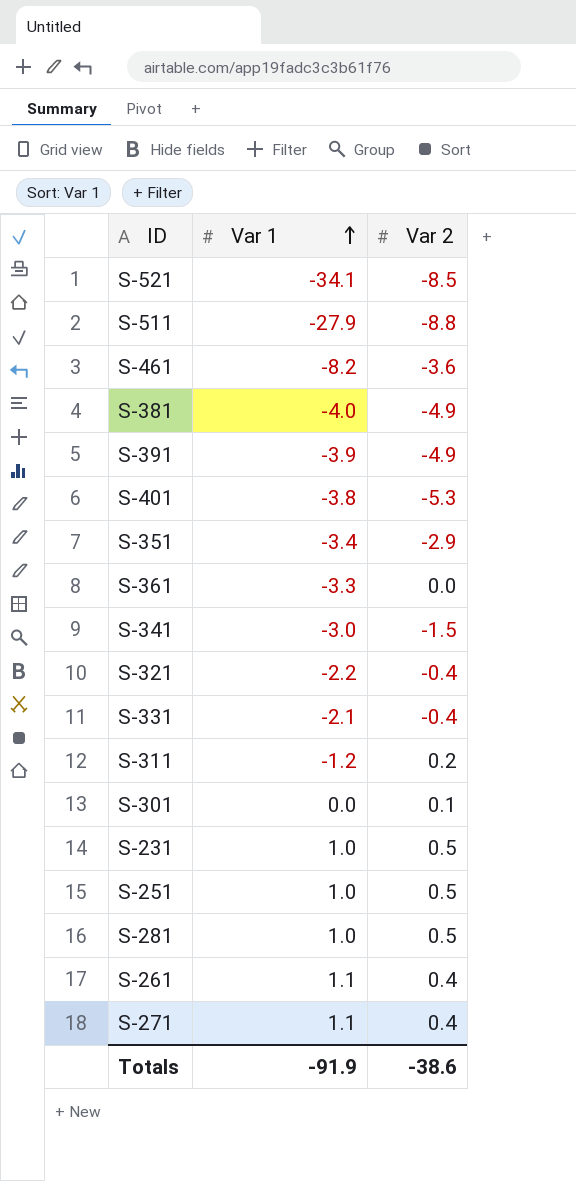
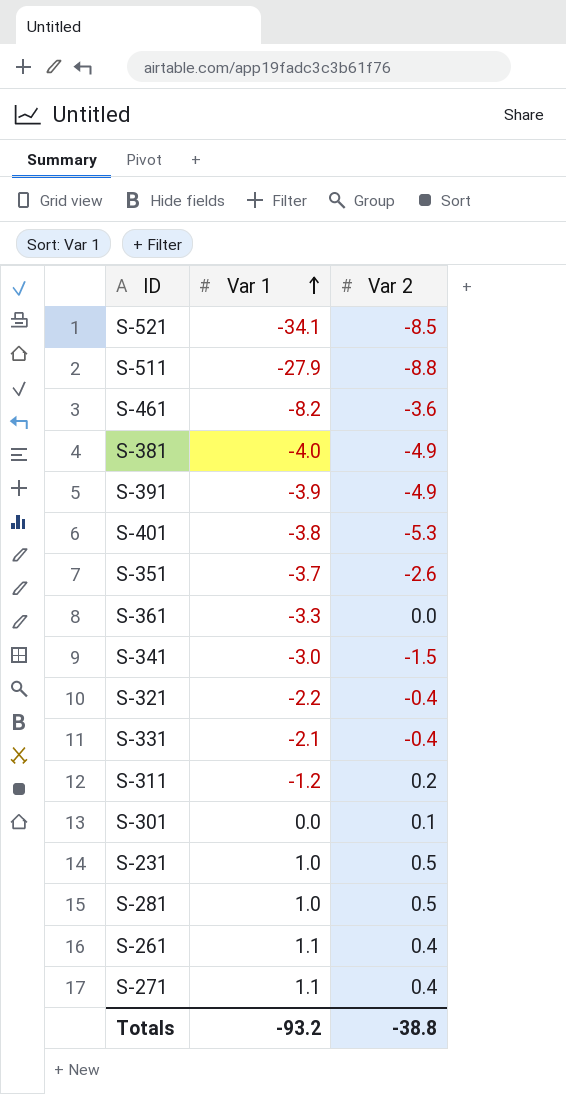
row S-251: 1.0 | 0.5 -> none
S-351 | Var 1: -3.4 -> -3.7
S-351 | Var 2: -2.9 -> -2.6
Totals | Var 1: -91.9 -> -93.2
Totals | Var 2: -38.6 -> -38.8

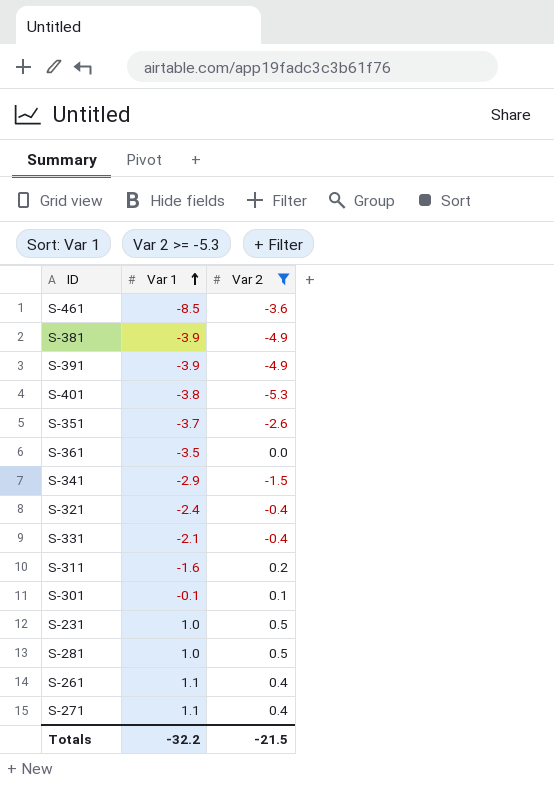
filter: none -> Var 2 >= -5.3
S-461 | Var 1: -8.2 -> -8.5
S-381 | Var 1: -4.0 -> -3.9
S-361 | Var 1: -3.3 -> -3.5
S-341 | Var 1: -3.0 -> -2.9
S-321 | Var 1: -2.2 -> -2.4
S-311 | Var 1: -1.2 -> -1.6
S-301 | Var 1: 0.0 -> -0.1
Totals | Var 1: -93.2 -> -32.2
Totals | Var 2: -38.8 -> -21.5

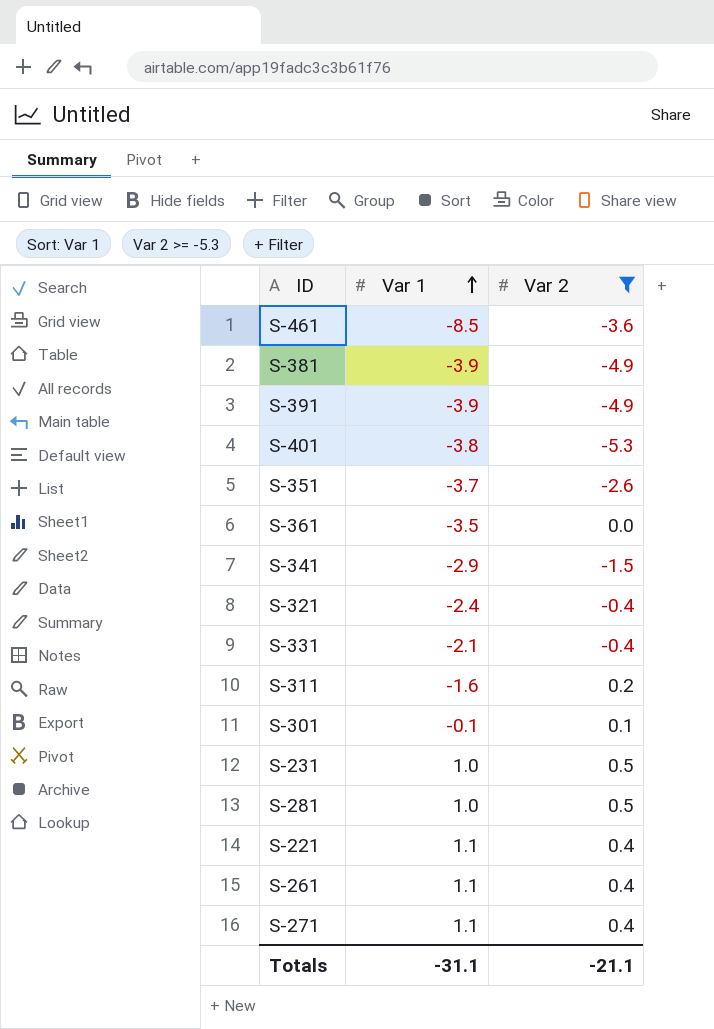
row S-221: none -> 1.1 | 0.4
Totals | Var 1: -32.2 -> -31.1
Totals | Var 2: -21.5 -> -21.1

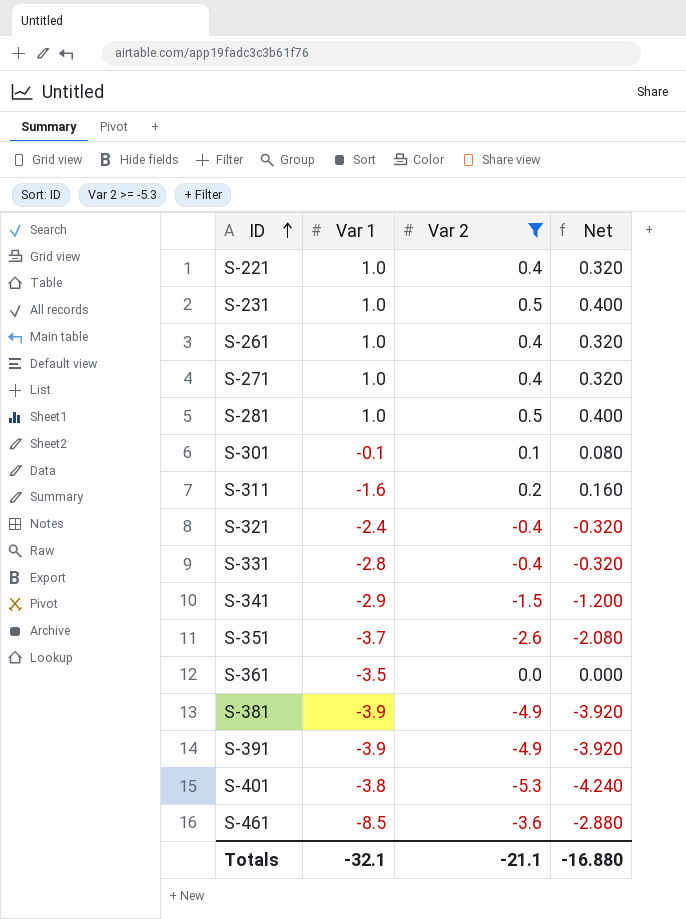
row order: Var 1 ascending -> ID ascending
column Net | formula: none -> [Var 2] * 0.8
S-221 | Var 1: 1.1 -> 1.0
S-261 | Var 1: 1.1 -> 1.0
S-271 | Var 1: 1.1 -> 1.0
S-331 | Var 1: -2.1 -> -2.8
Totals | Var 1: -31.1 -> -32.1

